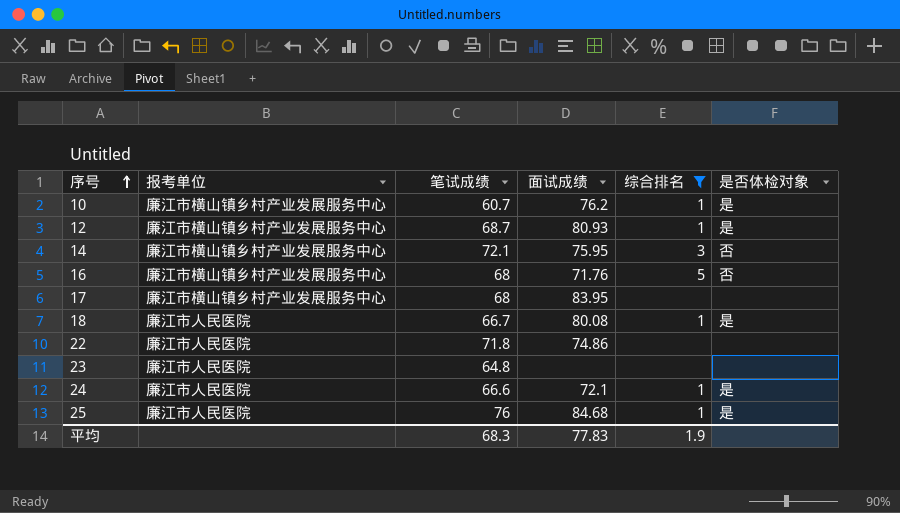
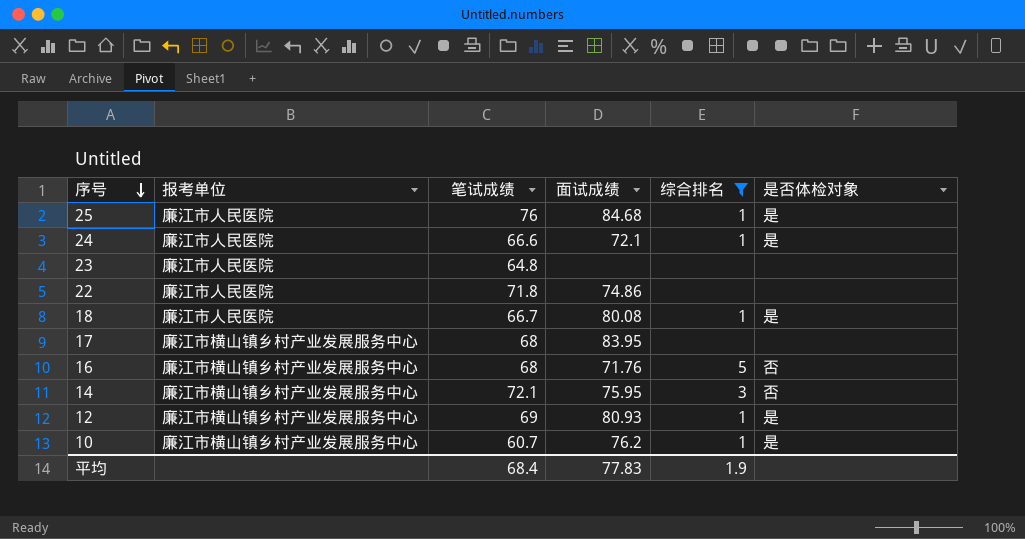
row order: 序号 ascending -> 序号 descending
12 | 笔试成绩: 68.7 -> 69
平均 | 笔试成绩: 68.3 -> 68.4

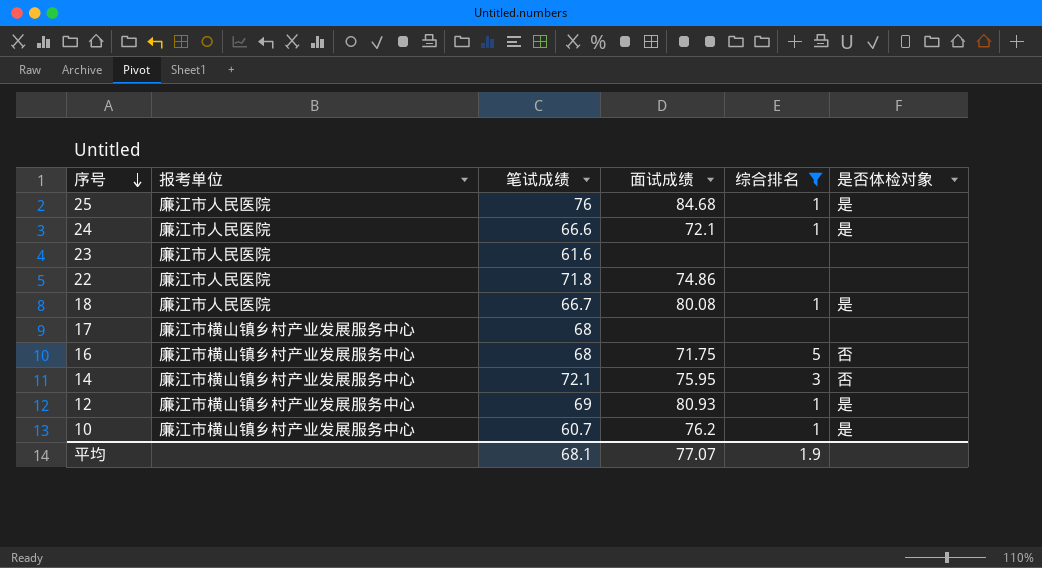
23 | 笔试成绩: 64.8 -> 61.6
17 | 面试成绩: 83.95 -> none
16 | 面试成绩: 71.76 -> 71.75
平均 | 笔试成绩: 68.4 -> 68.1
平均 | 面试成绩: 77.83 -> 77.07

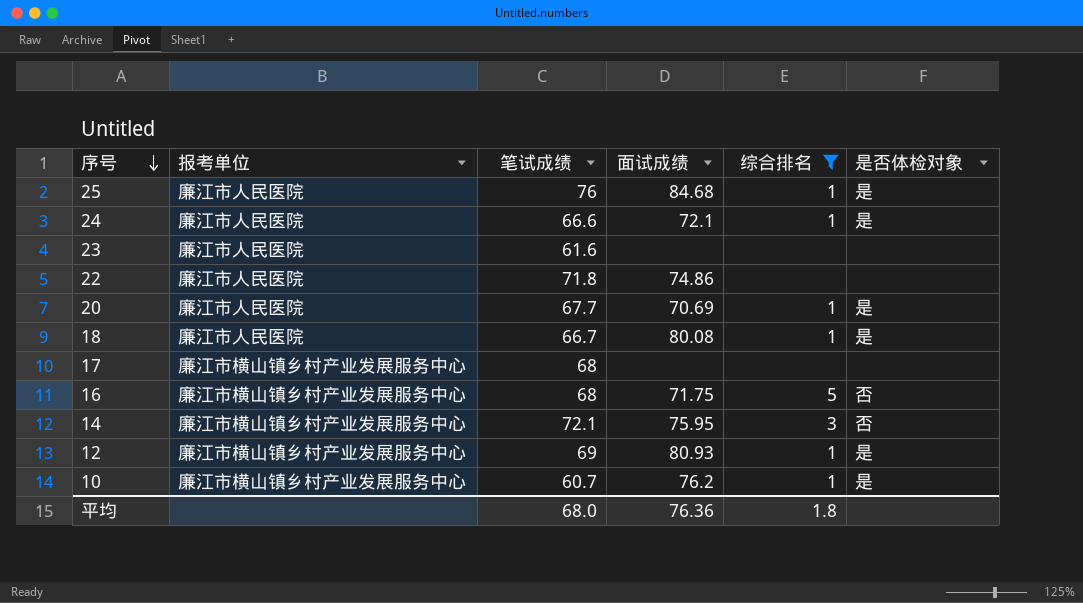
row 20: none -> 廉江市人民医院 | 67.7 | 70.69 | 1 | 是
平均 | 笔试成绩: 68.1 -> 68.0
平均 | 面试成绩: 77.07 -> 76.36
平均 | 综合排名: 1.9 -> 1.8

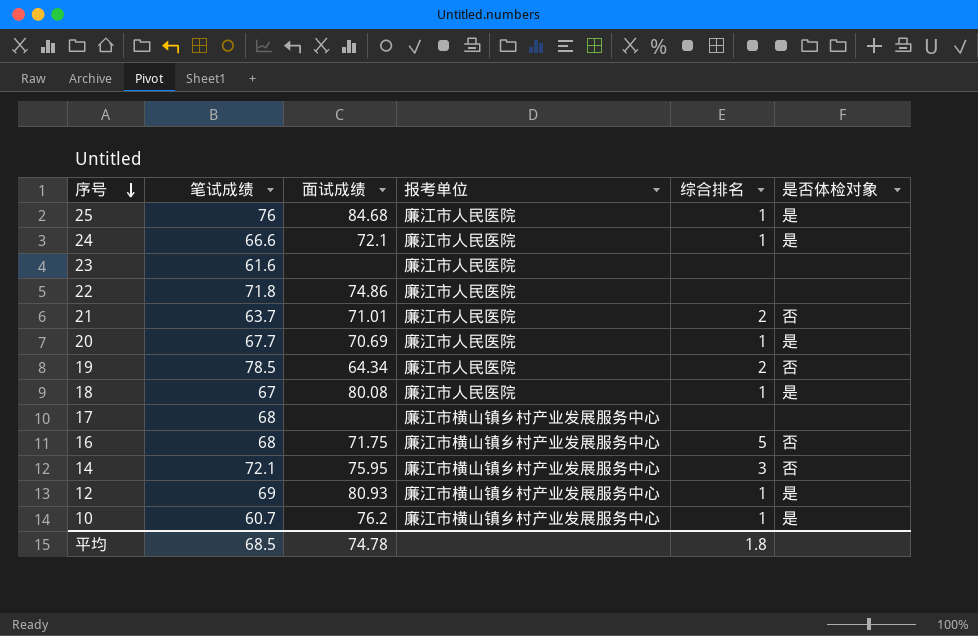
filter: 综合排名 != 2 -> none
column 报考单位 | position: 2 -> 4
18 | 笔试成绩: 66.7 -> 67
平均 | 笔试成绩: 68.0 -> 68.5
平均 | 面试成绩: 76.36 -> 74.78

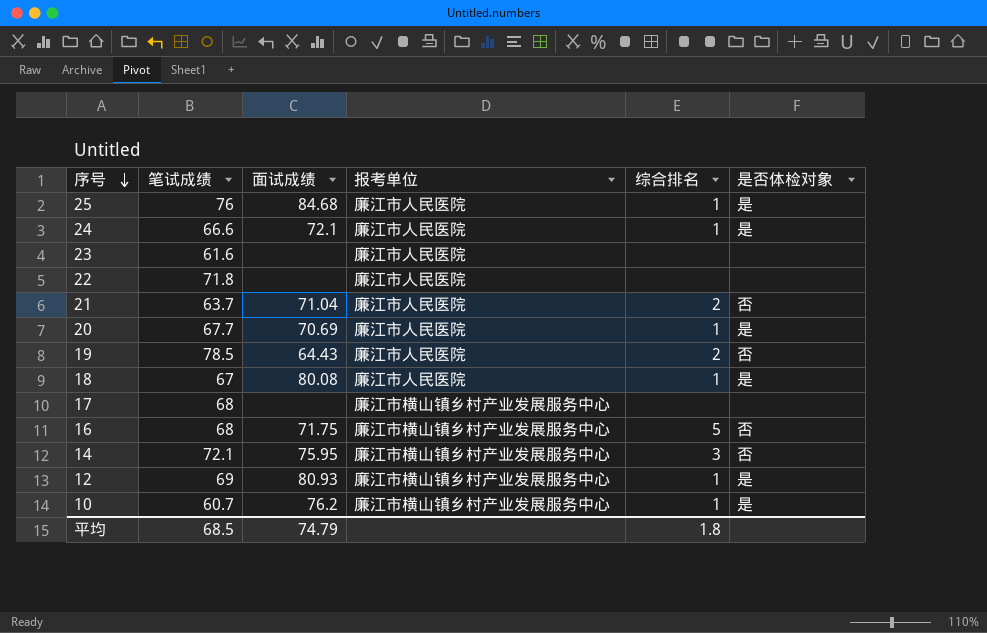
22 | 面试成绩: 74.86 -> none
21 | 面试成绩: 71.01 -> 71.04
19 | 面试成绩: 64.34 -> 64.43
平均 | 面试成绩: 74.78 -> 74.79

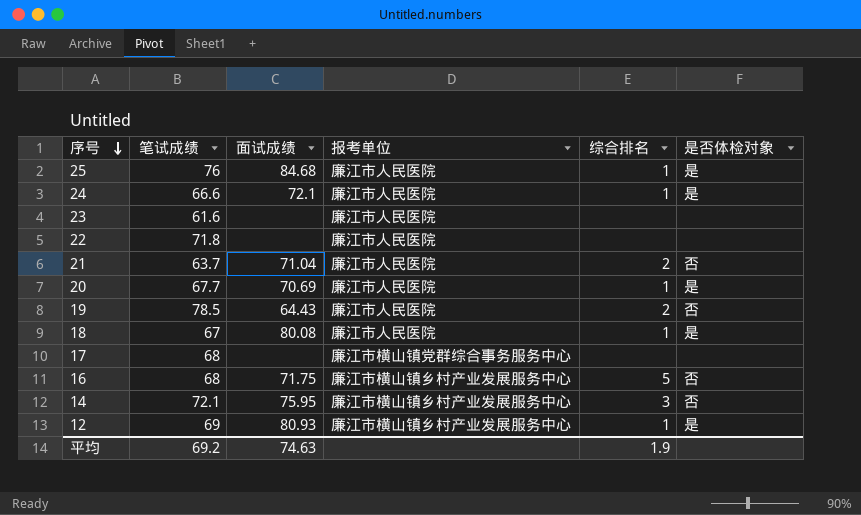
row 10: 60.7 | 76.2 | 廉江市横山镇乡村产业发展服务中心 | 1 | 是 -> none
17 | 报考单位: 廉江市横山镇乡村产业发展服务中心 -> 廉江市横山镇党群综合事务服务中心
平均 | 笔试成绩: 68.5 -> 69.2
平均 | 面试成绩: 74.79 -> 74.63
平均 | 综合排名: 1.8 -> 1.9

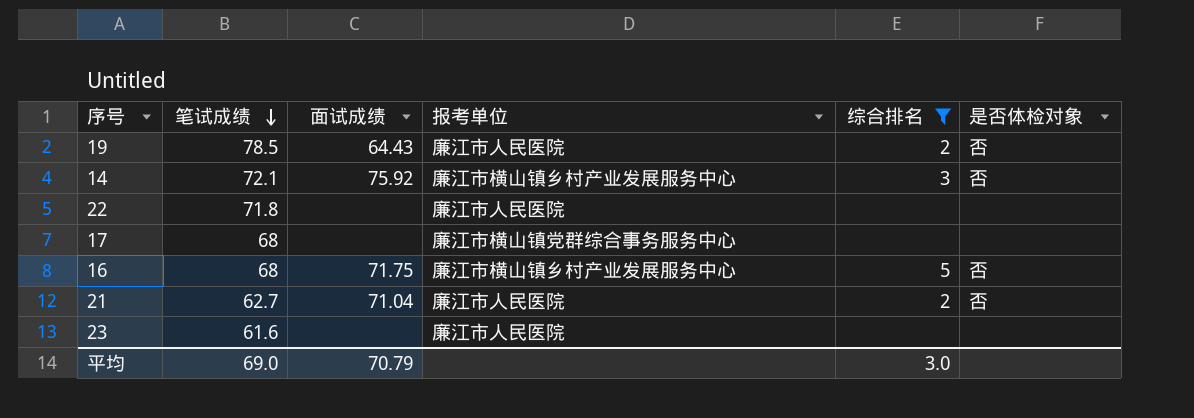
filter: none -> 综合排名 != 1
row order: 序号 descending -> 笔试成绩 descending
14 | 面试成绩: 75.95 -> 75.92
21 | 笔试成绩: 63.7 -> 62.7
平均 | 笔试成绩: 69.2 -> 69.0
平均 | 面试成绩: 74.63 -> 70.79
平均 | 综合排名: 1.9 -> 3.0

